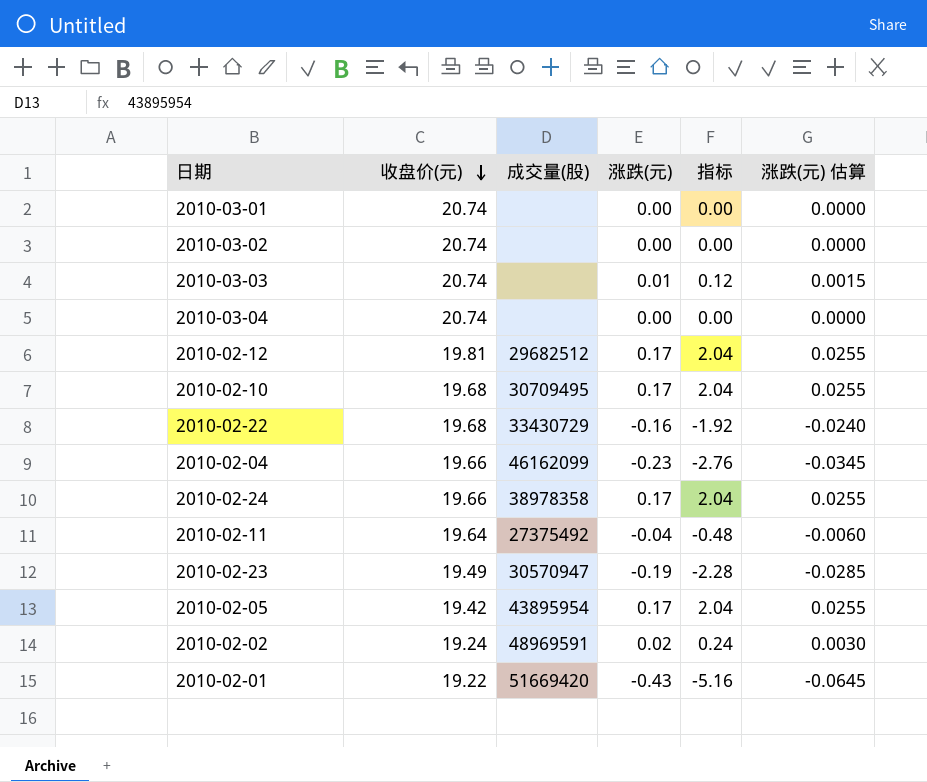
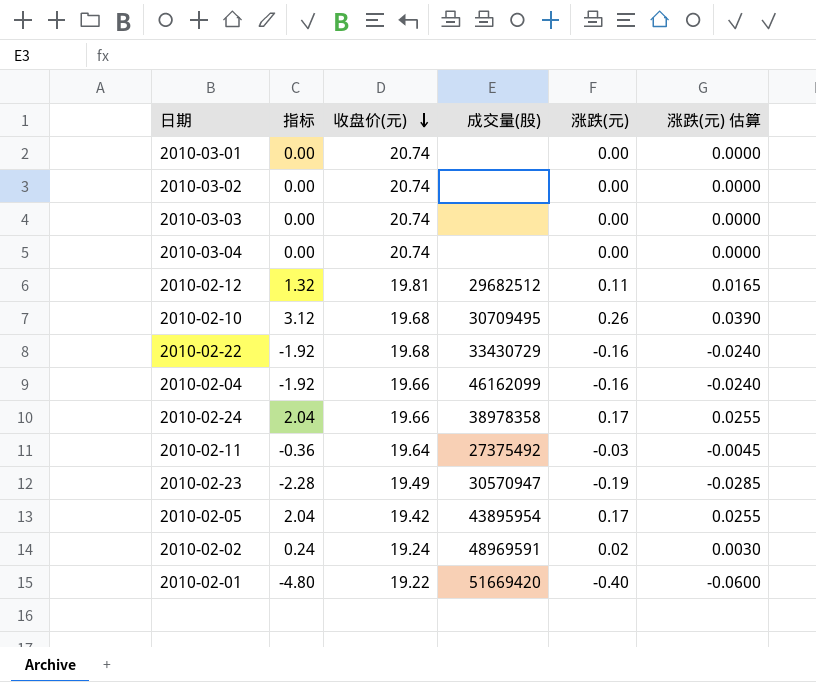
column 指标 | position: 5 -> 2
2010-03-03 | 指标: 0.12 -> 0.00
2010-03-03 | 涨跌(元): 0.01 -> 0.00
2010-03-03 | 涨跌(元) 估算: 0.0015 -> 0.0000
2010-02-12 | 指标: 2.04 -> 1.32
2010-02-12 | 涨跌(元): 0.17 -> 0.11
2010-02-12 | 涨跌(元) 估算: 0.0255 -> 0.0165
2010-02-10 | 指标: 2.04 -> 3.12
2010-02-10 | 涨跌(元): 0.17 -> 0.26
2010-02-10 | 涨跌(元) 估算: 0.0255 -> 0.0390
2010-02-04 | 指标: -2.76 -> -1.92
2010-02-04 | 涨跌(元): -0.23 -> -0.16
2010-02-04 | 涨跌(元) 估算: -0.0345 -> -0.0240
2010-02-11 | 指标: -0.48 -> -0.36
2010-02-11 | 涨跌(元): -0.04 -> -0.03
2010-02-11 | 涨跌(元) 估算: -0.0060 -> -0.0045
2010-02-01 | 指标: -5.16 -> -4.80
2010-02-01 | 涨跌(元): -0.43 -> -0.40
2010-02-01 | 涨跌(元) 估算: -0.0645 -> -0.0600

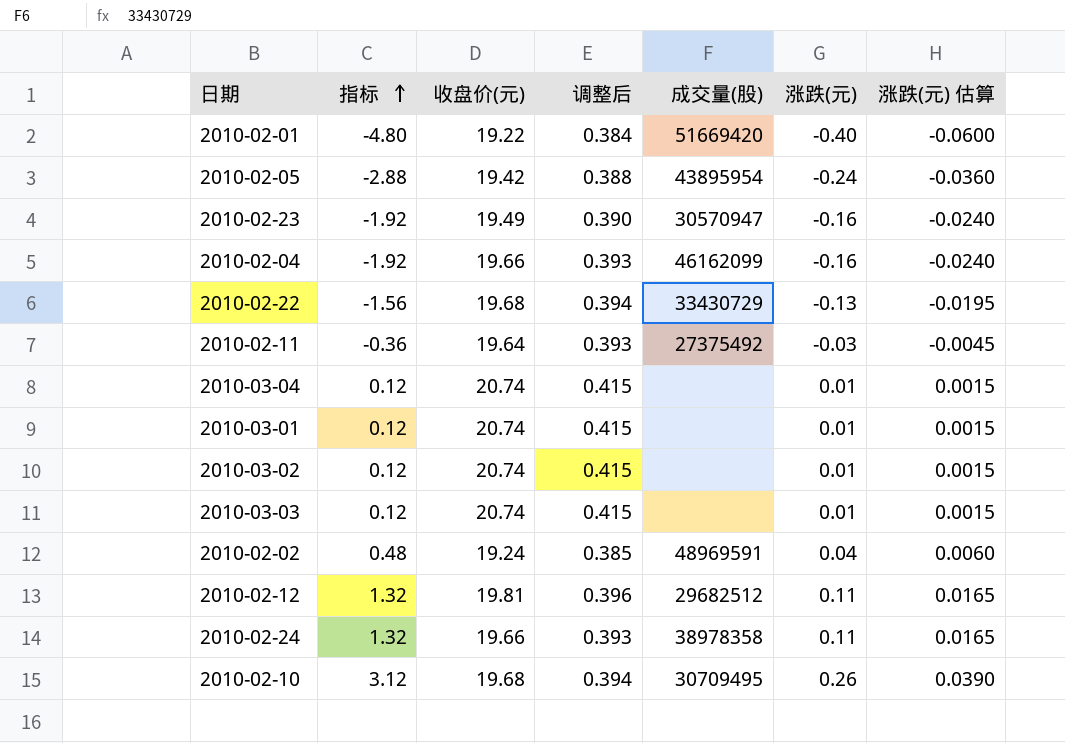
row order: 收盘价(元) descending -> 指标 ascending
column 调整后 | formula: none -> [收盘价(元)] * 0.02
2010-02-05 | 指标: 2.04 -> -2.88
2010-02-05 | 涨跌(元): 0.17 -> -0.24
2010-02-05 | 涨跌(元) 估算: 0.0255 -> -0.0360
2010-02-23 | 指标: -2.28 -> -1.92
2010-02-23 | 涨跌(元): -0.19 -> -0.16
2010-02-23 | 涨跌(元) 估算: -0.0285 -> -0.0240
2010-02-22 | 指标: -1.92 -> -1.56
2010-02-22 | 涨跌(元): -0.16 -> -0.13
2010-02-22 | 涨跌(元) 估算: -0.0240 -> -0.0195
2010-03-04 | 指标: 0.00 -> 0.12
2010-03-04 | 涨跌(元): 0.00 -> 0.01
2010-03-04 | 涨跌(元) 估算: 0.0000 -> 0.0015
2010-03-01 | 指标: 0.00 -> 0.12
2010-03-01 | 涨跌(元): 0.00 -> 0.01
2010-03-01 | 涨跌(元) 估算: 0.0000 -> 0.0015
2010-03-02 | 指标: 0.00 -> 0.12
2010-03-02 | 涨跌(元): 0.00 -> 0.01
2010-03-02 | 涨跌(元) 估算: 0.0000 -> 0.0015
2010-03-03 | 指标: 0.00 -> 0.12
2010-03-03 | 涨跌(元): 0.00 -> 0.01
2010-03-03 | 涨跌(元) 估算: 0.0000 -> 0.0015
2010-02-02 | 指标: 0.24 -> 0.48
2010-02-02 | 涨跌(元): 0.02 -> 0.04
2010-02-02 | 涨跌(元) 估算: 0.0030 -> 0.0060
2010-02-24 | 指标: 2.04 -> 1.32
2010-02-24 | 涨跌(元): 0.17 -> 0.11
2010-02-24 | 涨跌(元) 估算: 0.0255 -> 0.0165

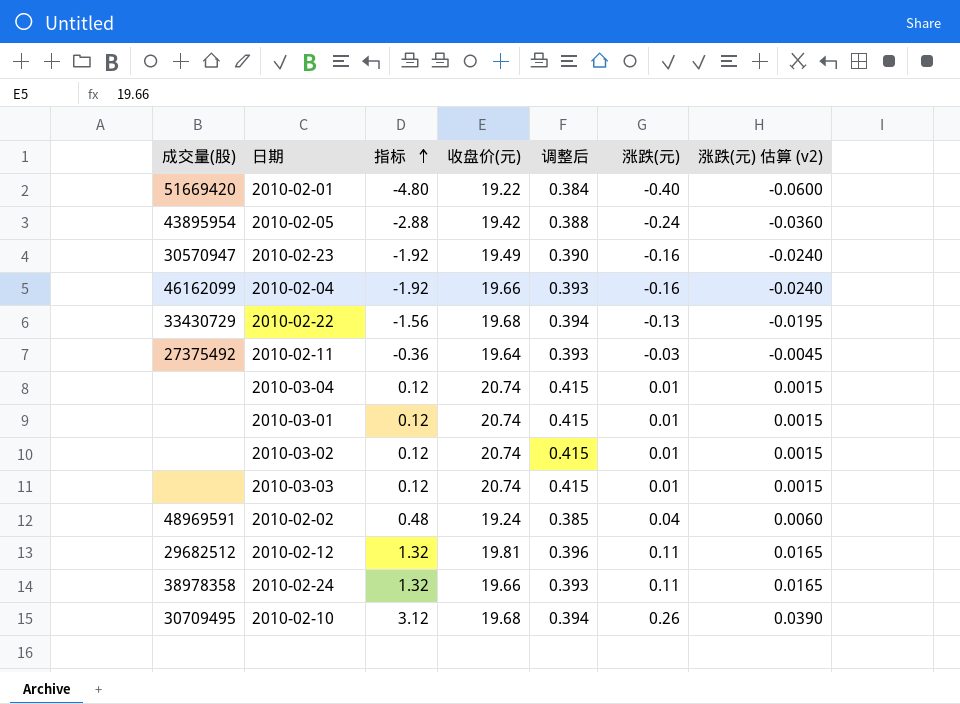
column 成交量(股) | position: 5 -> 1
column name: 涨跌(元) 估算 -> 涨跌(元) 估算 (v2)

